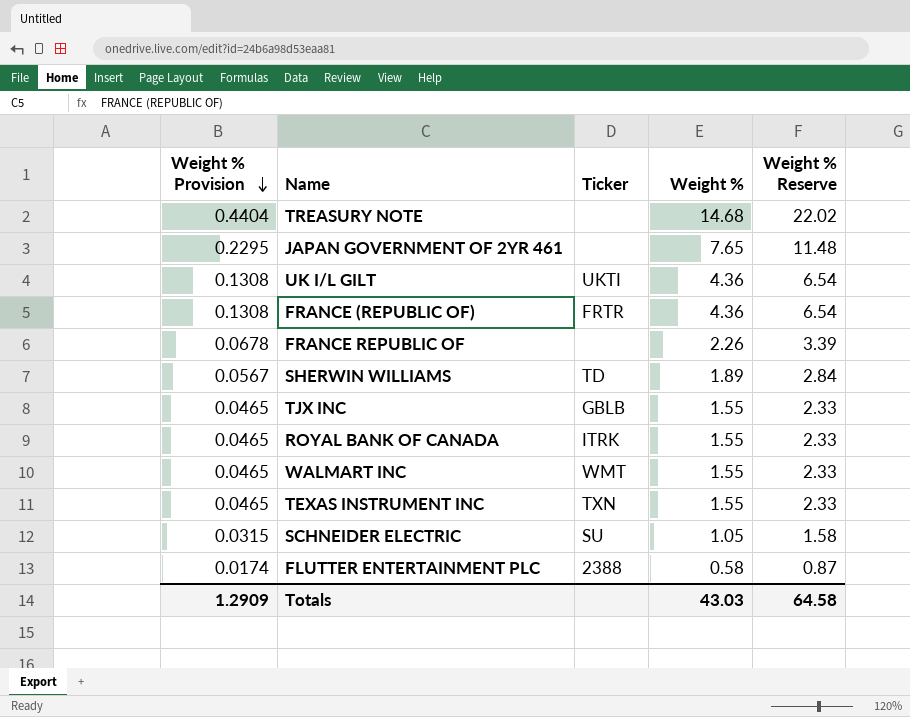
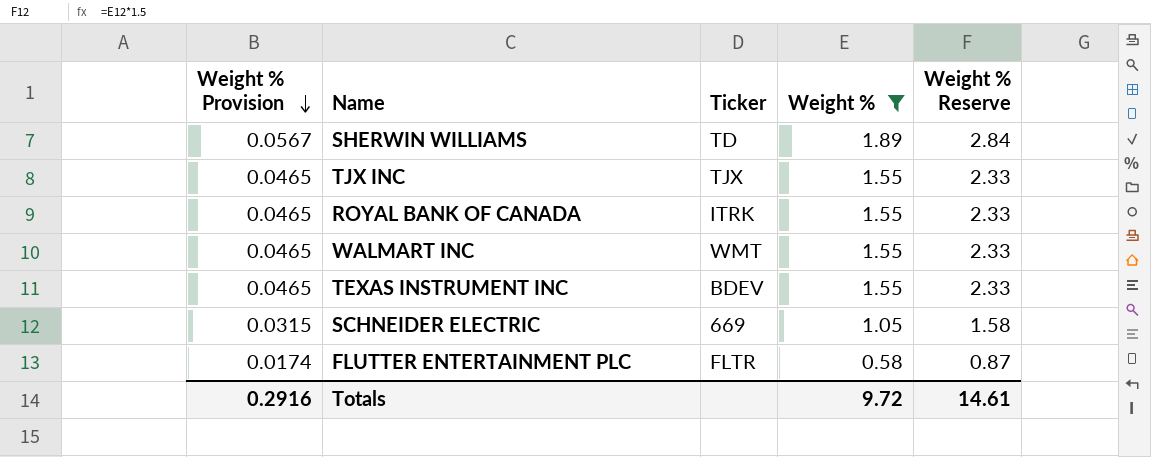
filter: none -> Weight % <= 1.89
TJX INC | Ticker: GBLB -> TJX
TEXAS INSTRUMENT INC | Ticker: TXN -> BDEV
SCHNEIDER ELECTRIC | Ticker: SU -> 669
FLUTTER ENTERTAINMENT PLC | Ticker: 2388 -> FLTR
Totals | Weight % Provision: 1.2909 -> 0.2916
Totals | Weight %: 43.03 -> 9.72
Totals | Weight % Reserve: 64.58 -> 14.61

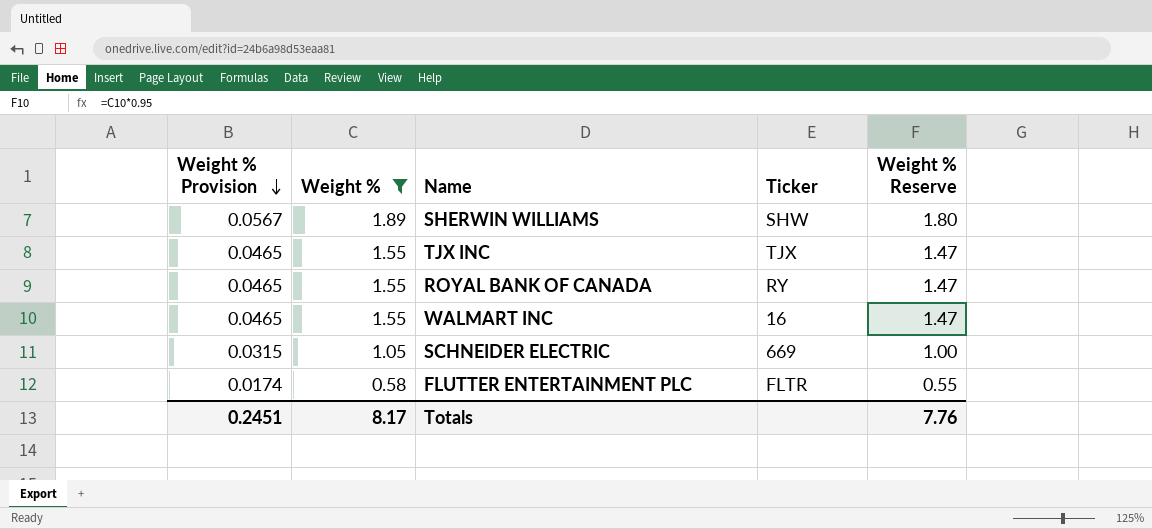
column Weight % | position: 4 -> 2
column Weight % Reserve | formula: [Weight %] * 1.5 -> [Weight %] * 0.95
row TEXAS INSTRUMENT INC: 0.0465 | BDEV | 1.55 | 2.33 -> none
SHERWIN WILLIAMS | Ticker: TD -> SHW
ROYAL BANK OF CANADA | Ticker: ITRK -> RY
WALMART INC | Ticker: WMT -> 16
Totals | Weight % Provision: 0.2916 -> 0.2451
Totals | Weight %: 9.72 -> 8.17
Totals | Weight % Reserve: 14.61 -> 7.76

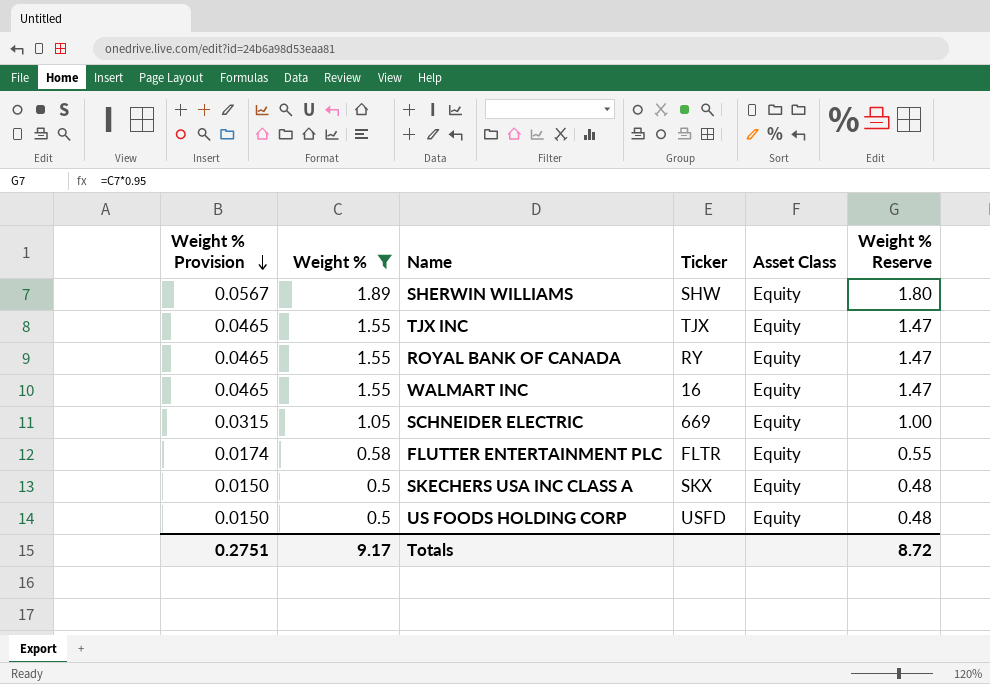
column Asset Class | position: none -> 5
row SKECHERS USA INC CLASS A: none -> 0.0150 | 0.5 | SKX | Equity | 0.48
row US FOODS HOLDING CORP: none -> 0.0150 | 0.5 | USFD | Equity | 0.48
Totals | Weight % Provision: 0.2451 -> 0.2751
Totals | Weight %: 8.17 -> 9.17
Totals | Weight % Reserve: 7.76 -> 8.72

